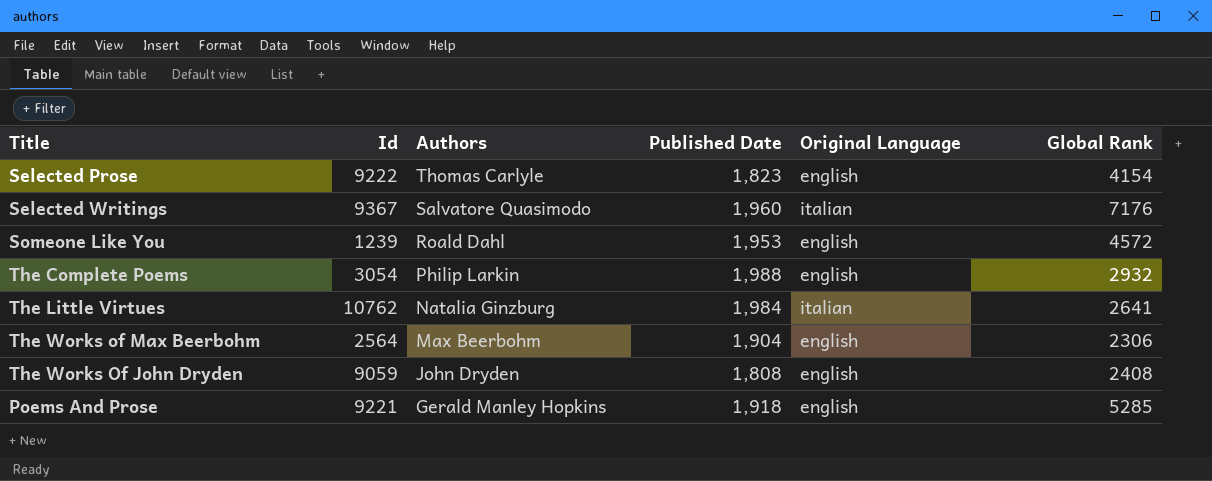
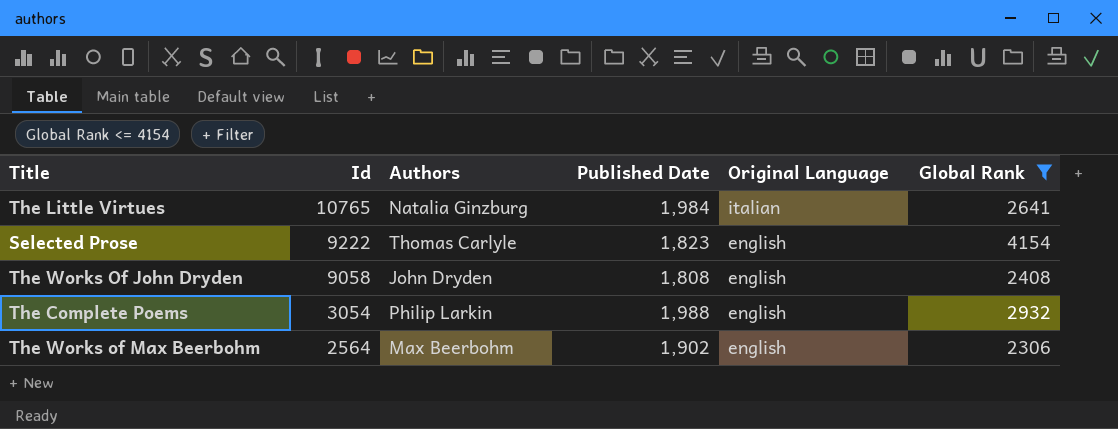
filter: none -> Global Rank <= 4154
row order: Authors descending -> Id descending
The Little Virtues | Id: 10762 -> 10765
The Works Of John Dryden | Id: 9059 -> 9058
The Works of Max Beerbohm | Published Date: 1,904 -> 1,902

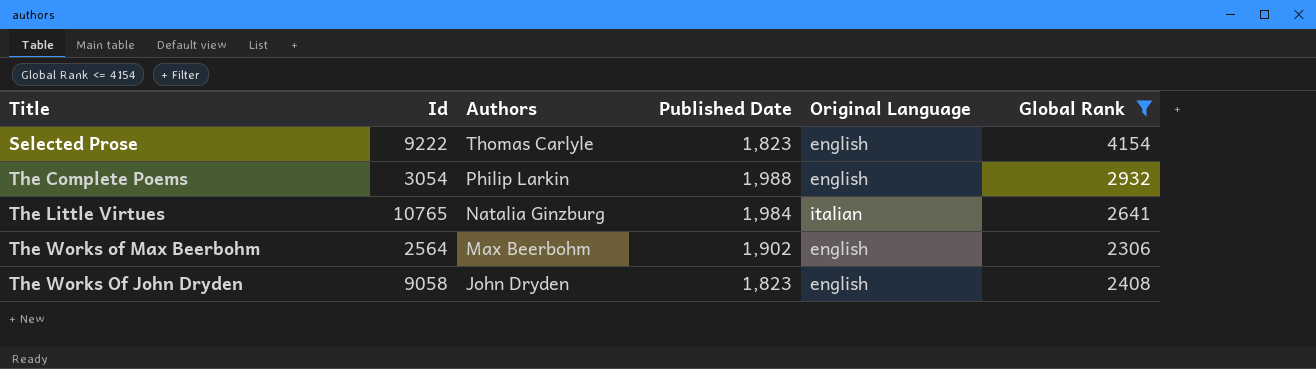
row order: Id descending -> Authors descending
The Works Of John Dryden | Published Date: 1,808 -> 1,823

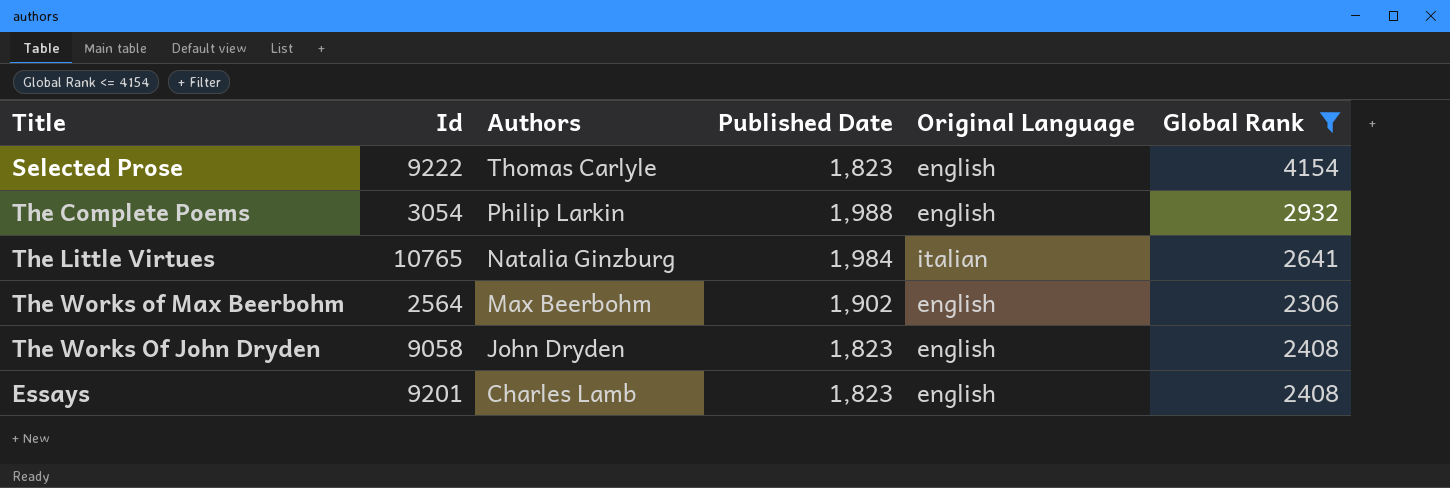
row Essays: none -> 9201 | Charles Lamb | 1,823 | english | 2408

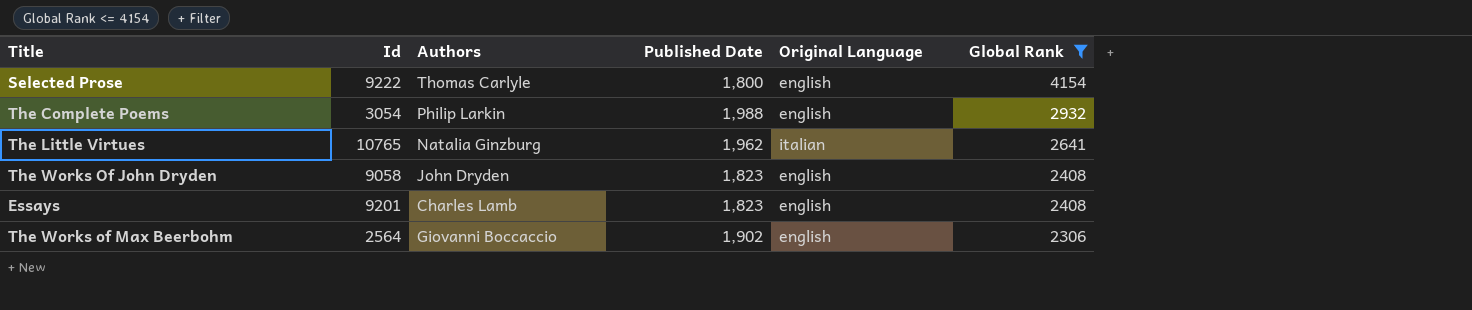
row order: Authors descending -> Global Rank descending
Selected Prose | Published Date: 1,823 -> 1,800
The Little Virtues | Published Date: 1,984 -> 1,962
The Works of Max Beerbohm | Authors: Max Beerbohm -> Giovanni Boccaccio

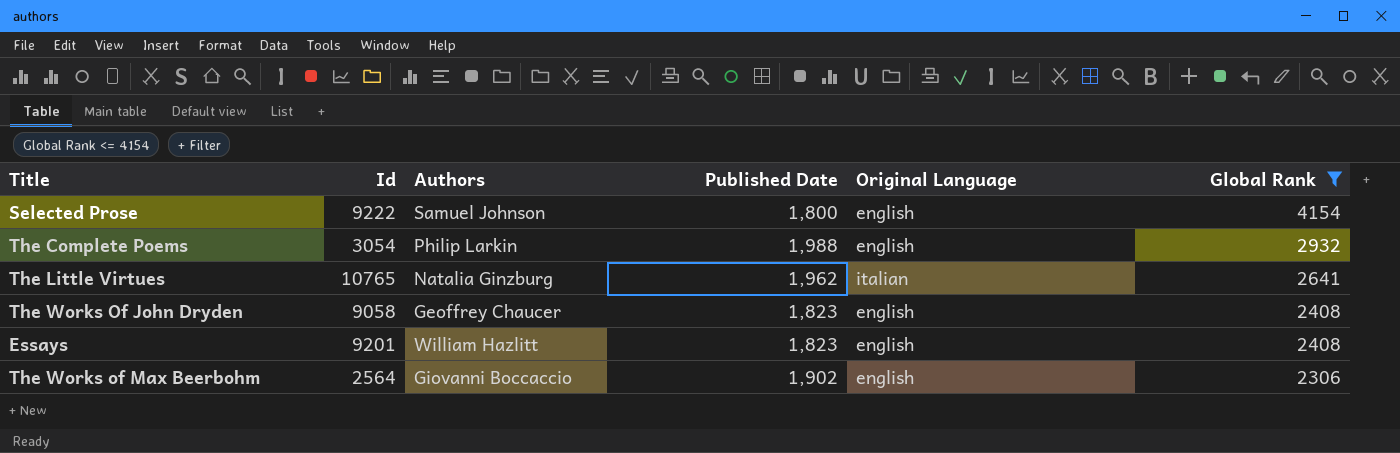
Selected Prose | Authors: Thomas Carlyle -> Samuel Johnson
The Works Of John Dryden | Authors: John Dryden -> Geoffrey Chaucer
Essays | Authors: Charles Lamb -> William Hazlitt

